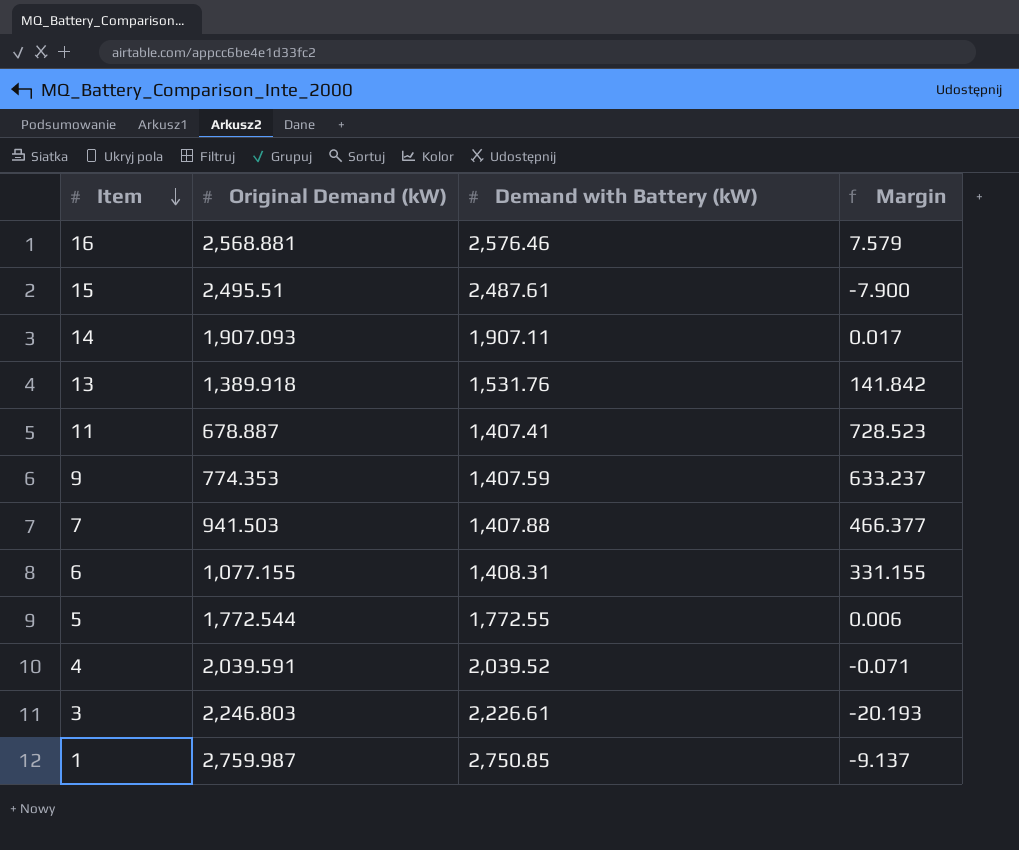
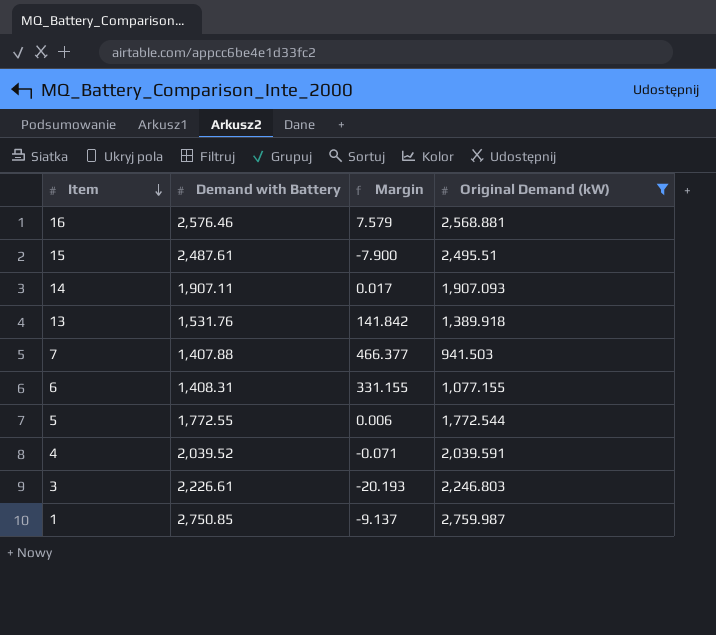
filter: none -> Original Demand (kW) >= 941.503
column name: Demand with Battery (kW) -> Demand with Battery
column Original Demand (kW) | position: 2 -> 4

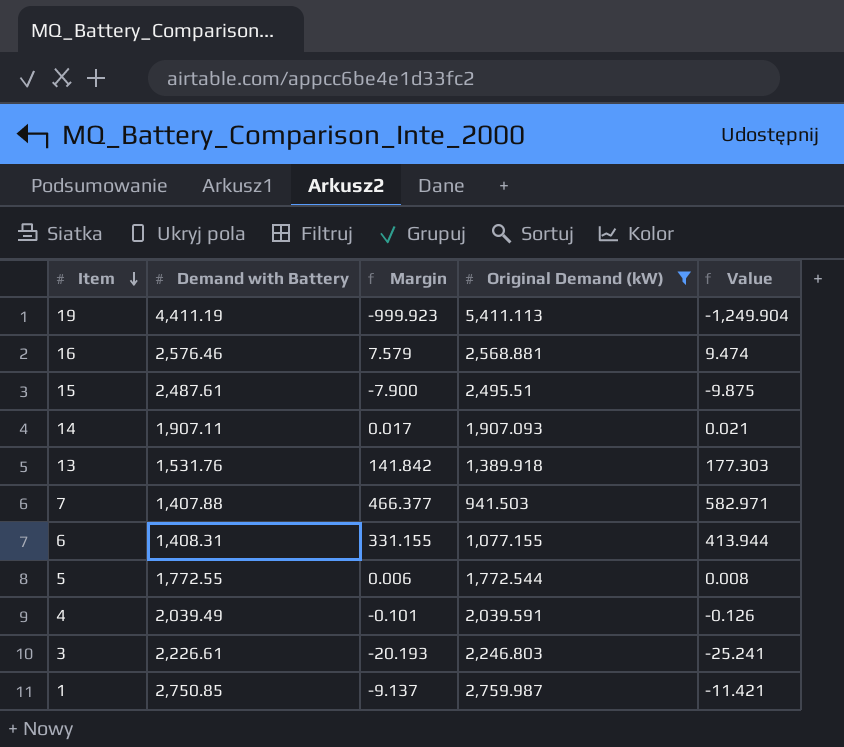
column Value | formula: none -> [Margin] * 1.25
row 19: none -> 4,411.19 | -999.923 | 5,411.113 | -1,249.904
4 | Demand with Battery: 2,039.52 -> 2,039.49
4 | Margin: -0.071 -> -0.101

